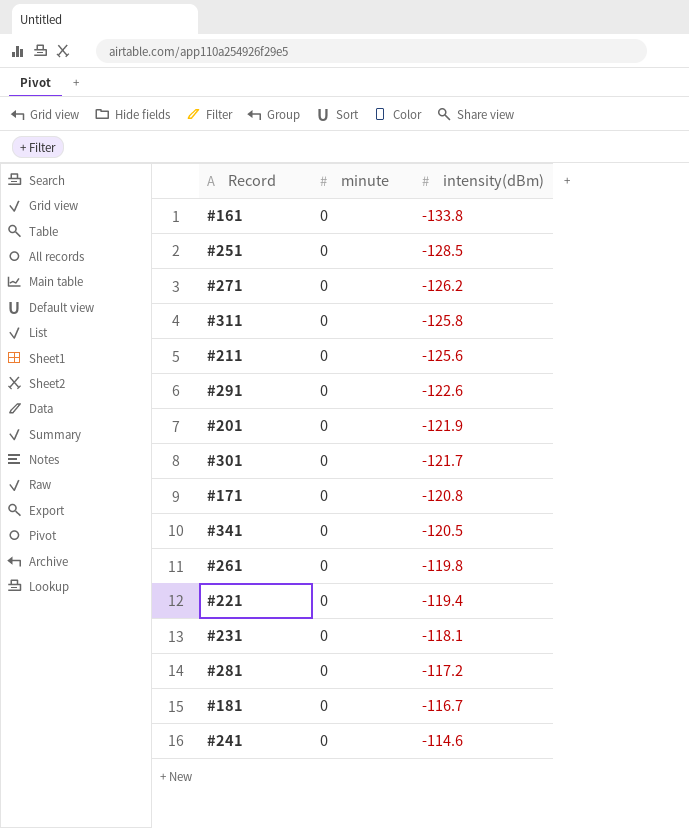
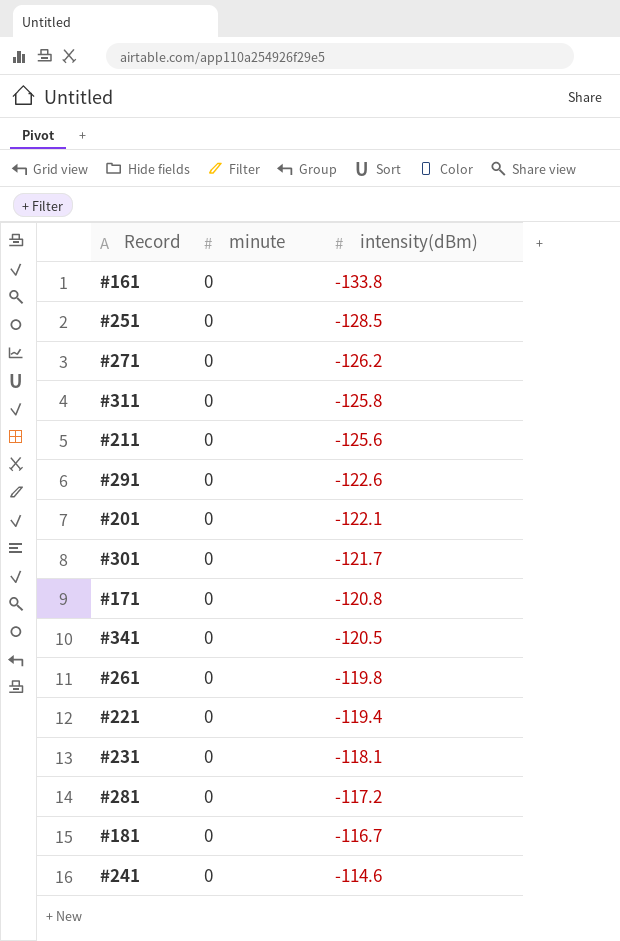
#201 | intensity(dBm): -121.9 -> -122.1

